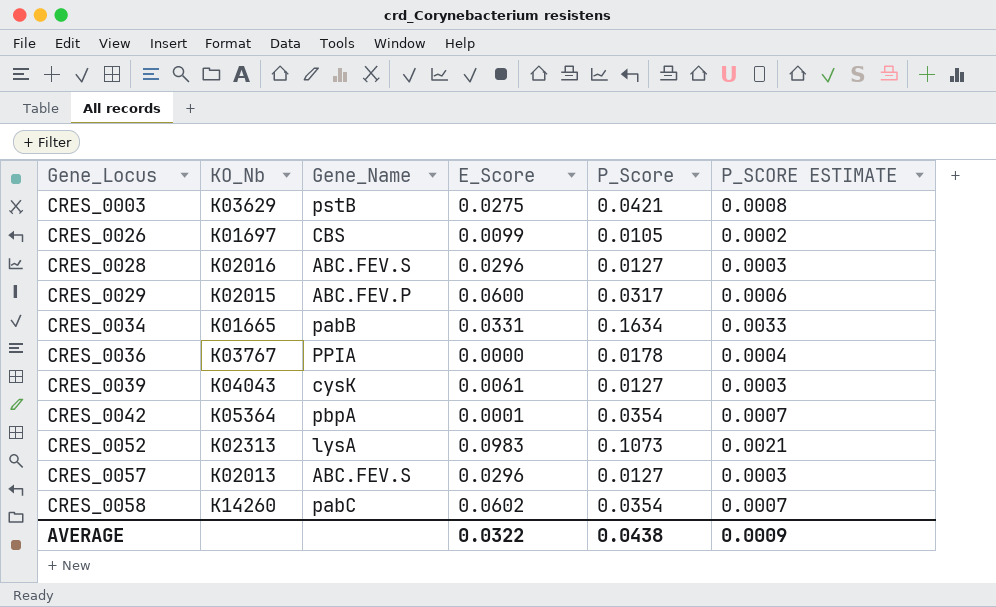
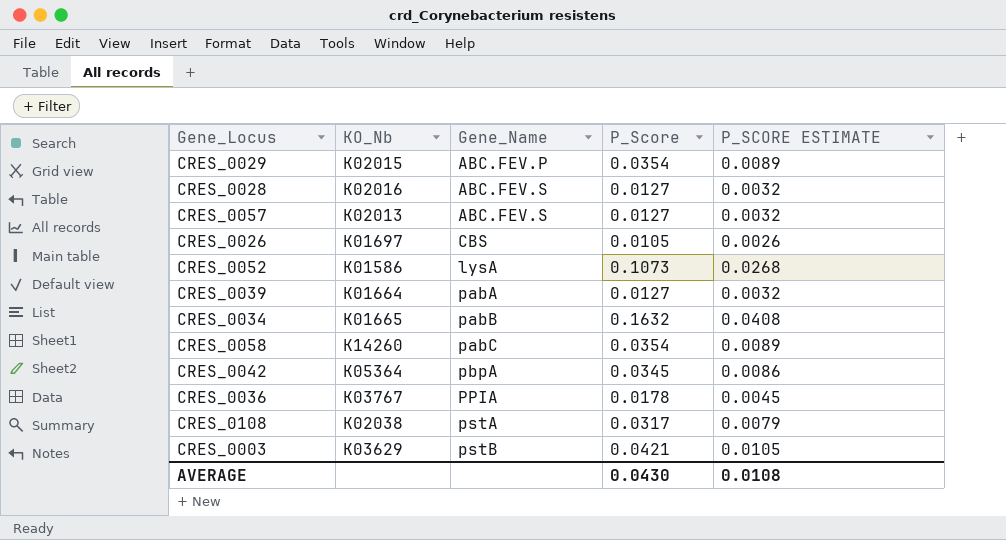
row order: Gene_Locus ascending -> Gene_Name ascending
column E_Score | position: 4 -> none
column P_SCORE ESTIMATE | formula: [P_Score] * 0.02 -> [P_Score] * 0.25
CRES_0029 | P_Score: 0.0317 -> 0.0354
CRES_0052 | KO_Nb: K02313 -> K01586
CRES_0039 | KO_Nb: K04043 -> K01664
CRES_0039 | Gene_Name: cysK -> pabA
CRES_0034 | P_Score: 0.1634 -> 0.1632
CRES_0042 | P_Score: 0.0354 -> 0.0345
row CRES_0108: none -> K02038 | pstA | 0.0317 | 0.0079
AVERAGE | P_Score: 0.0438 -> 0.0430
AVERAGE | P_SCORE ESTIMATE: 0.0009 -> 0.0108

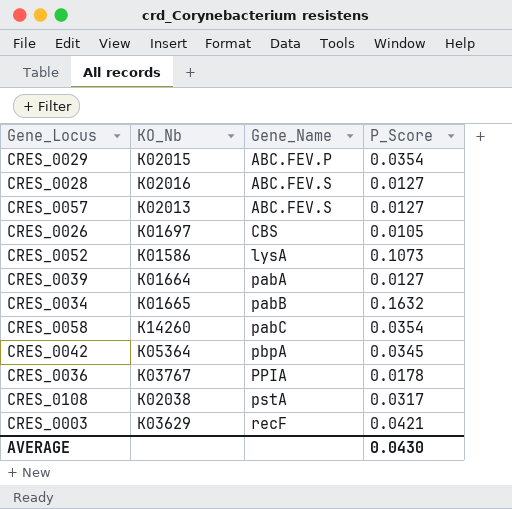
column P_SCORE ESTIMATE | formula: [P_Score] * 0.25 -> none
CRES_0003 | Gene_Name: pstB -> recF

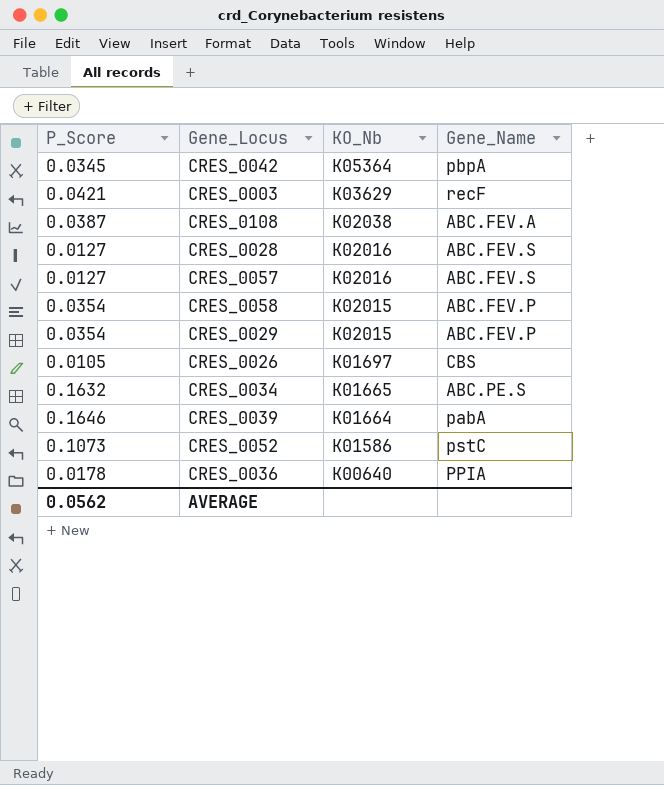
row order: Gene_Name ascending -> KO_Nb descending
column P_Score | position: 4 -> 1
CRES_0108 | P_Score: 0.0317 -> 0.0387
CRES_0108 | Gene_Name: pstA -> ABC.FEV.A
CRES_0057 | KO_Nb: K02013 -> K02016
CRES_0058 | KO_Nb: K14260 -> K02015
CRES_0058 | Gene_Name: pabC -> ABC.FEV.P
CRES_0034 | Gene_Name: pabB -> ABC.PE.S
CRES_0039 | P_Score: 0.0127 -> 0.1646
CRES_0052 | Gene_Name: lysA -> pstC
CRES_0036 | KO_Nb: K03767 -> K00640
AVERAGE | P_Score: 0.0430 -> 0.0562

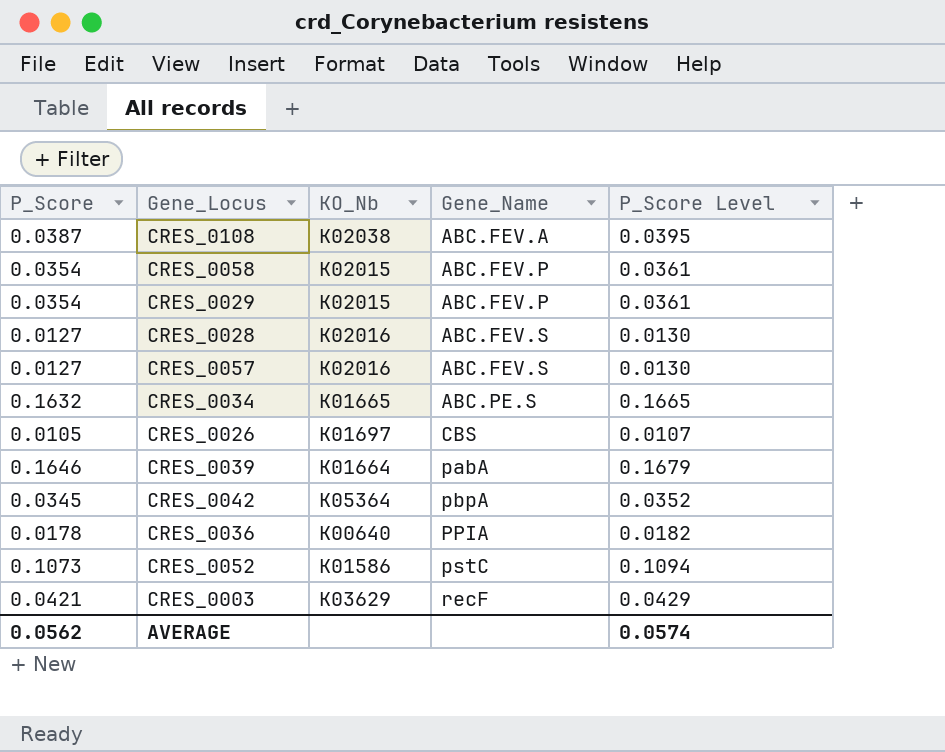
row order: KO_Nb descending -> Gene_Name ascending
column P_Score Level | formula: none -> [P_Score] * 1.02

